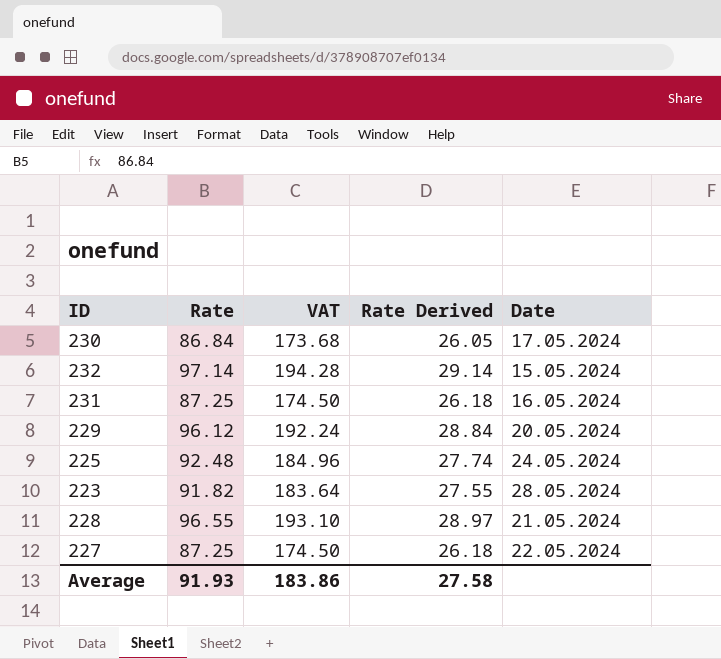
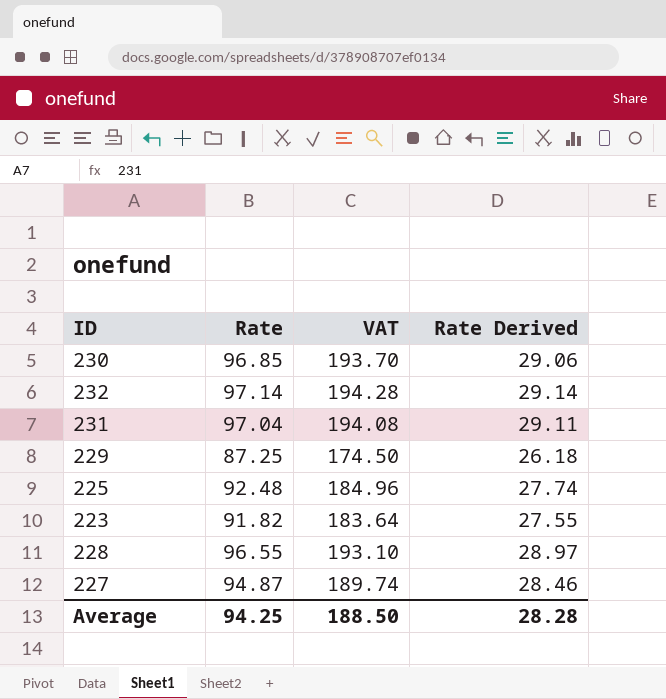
column Date | position: 5 -> none
230 | Rate: 86.84 -> 96.85
230 | VAT: 173.68 -> 193.70
230 | Rate Derived: 26.05 -> 29.06
231 | Rate: 87.25 -> 97.04
231 | VAT: 174.50 -> 194.08
231 | Rate Derived: 26.18 -> 29.11
229 | Rate: 96.12 -> 87.25
229 | VAT: 192.24 -> 174.50
229 | Rate Derived: 28.84 -> 26.18
227 | Rate: 87.25 -> 94.87
227 | VAT: 174.50 -> 189.74
227 | Rate Derived: 26.18 -> 28.46
Average | Rate: 91.93 -> 94.25
Average | VAT: 183.86 -> 188.50
Average | Rate Derived: 27.58 -> 28.28

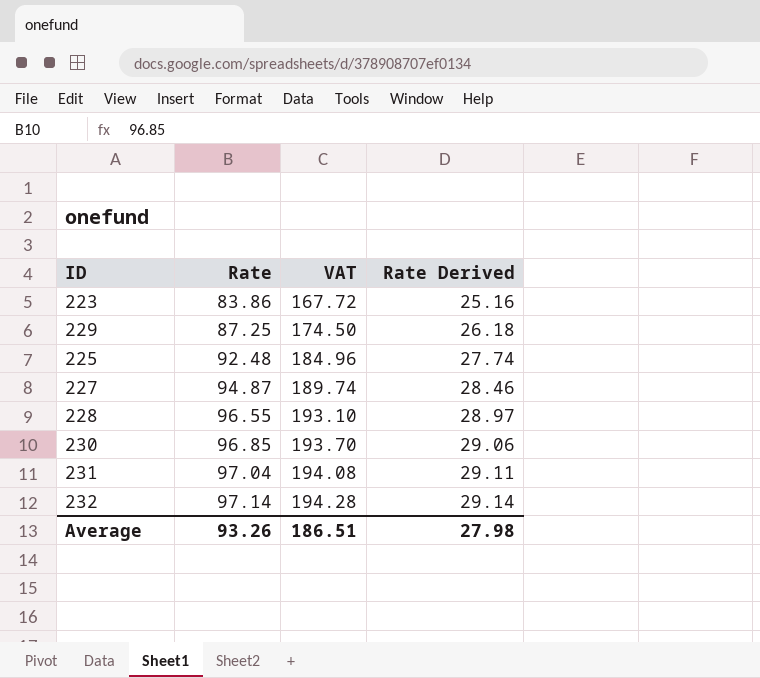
row order: none -> Rate ascending
223 | Rate: 91.82 -> 83.86
223 | VAT: 183.64 -> 167.72
223 | Rate Derived: 27.55 -> 25.16
Average | Rate: 94.25 -> 93.26
Average | VAT: 188.50 -> 186.51
Average | Rate Derived: 28.28 -> 27.98

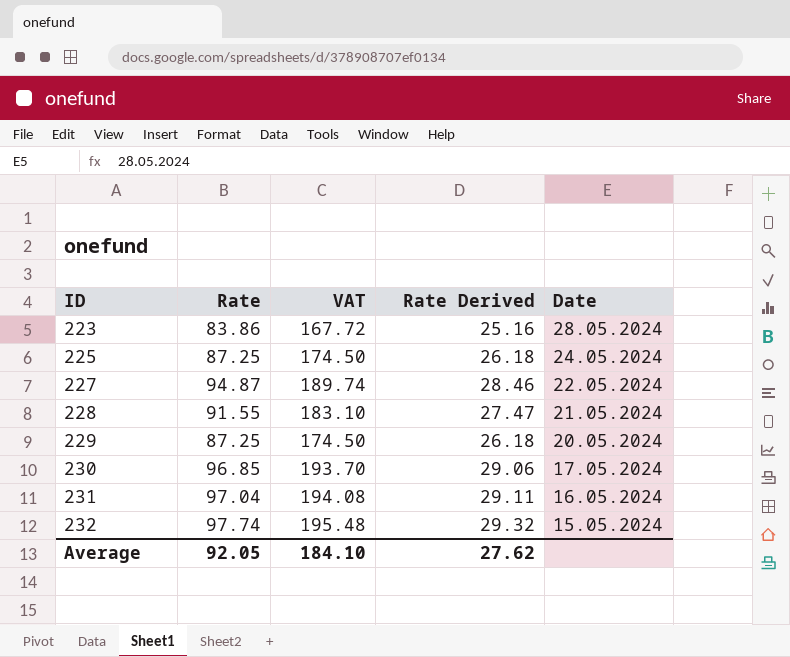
row order: Rate ascending -> ID ascending
column Date | position: none -> 5
225 | Rate: 92.48 -> 87.25
225 | VAT: 184.96 -> 174.50
225 | Rate Derived: 27.74 -> 26.18
228 | Rate: 96.55 -> 91.55
228 | VAT: 193.10 -> 183.10
228 | Rate Derived: 28.97 -> 27.47
232 | Rate: 97.14 -> 97.74
232 | VAT: 194.28 -> 195.48
232 | Rate Derived: 29.14 -> 29.32
Average | Rate: 93.26 -> 92.05
Average | VAT: 186.51 -> 184.10
Average | Rate Derived: 27.98 -> 27.62

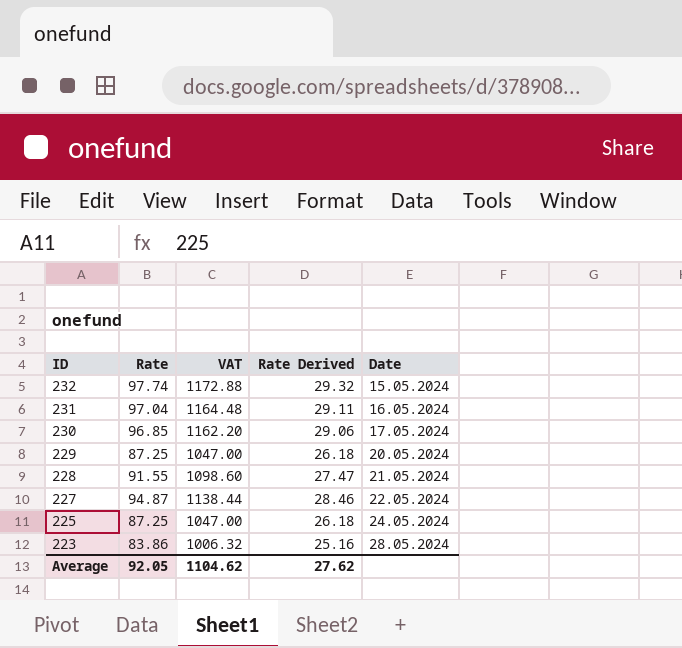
row order: ID ascending -> ID descending
column VAT | formula: [Rate] * 2 -> [Rate] * 12
Average | VAT: 184.10 -> 1104.62

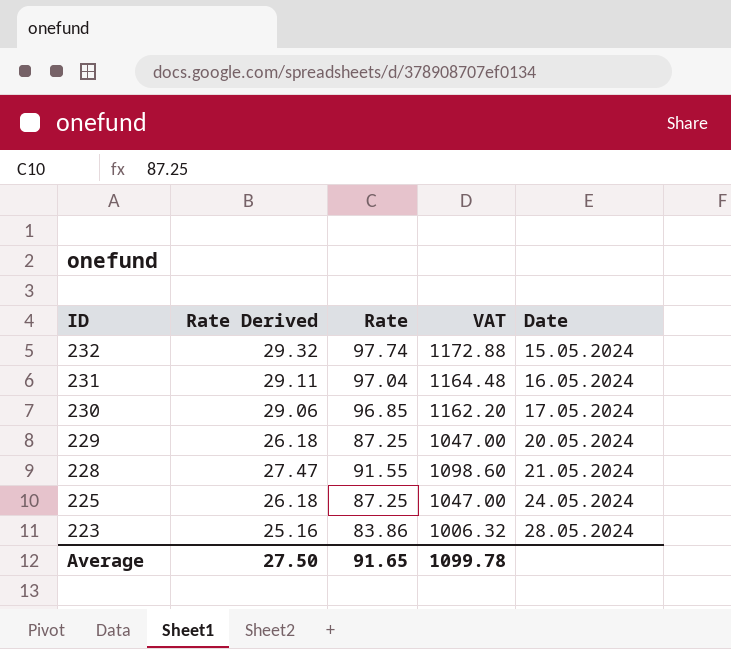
column Rate Derived | position: 4 -> 2
row 227: 94.87 | 1138.44 | 28.46 | 22.05.2024 -> none
Average | Rate Derived: 27.62 -> 27.50
Average | Rate: 92.05 -> 91.65
Average | VAT: 1104.62 -> 1099.78

